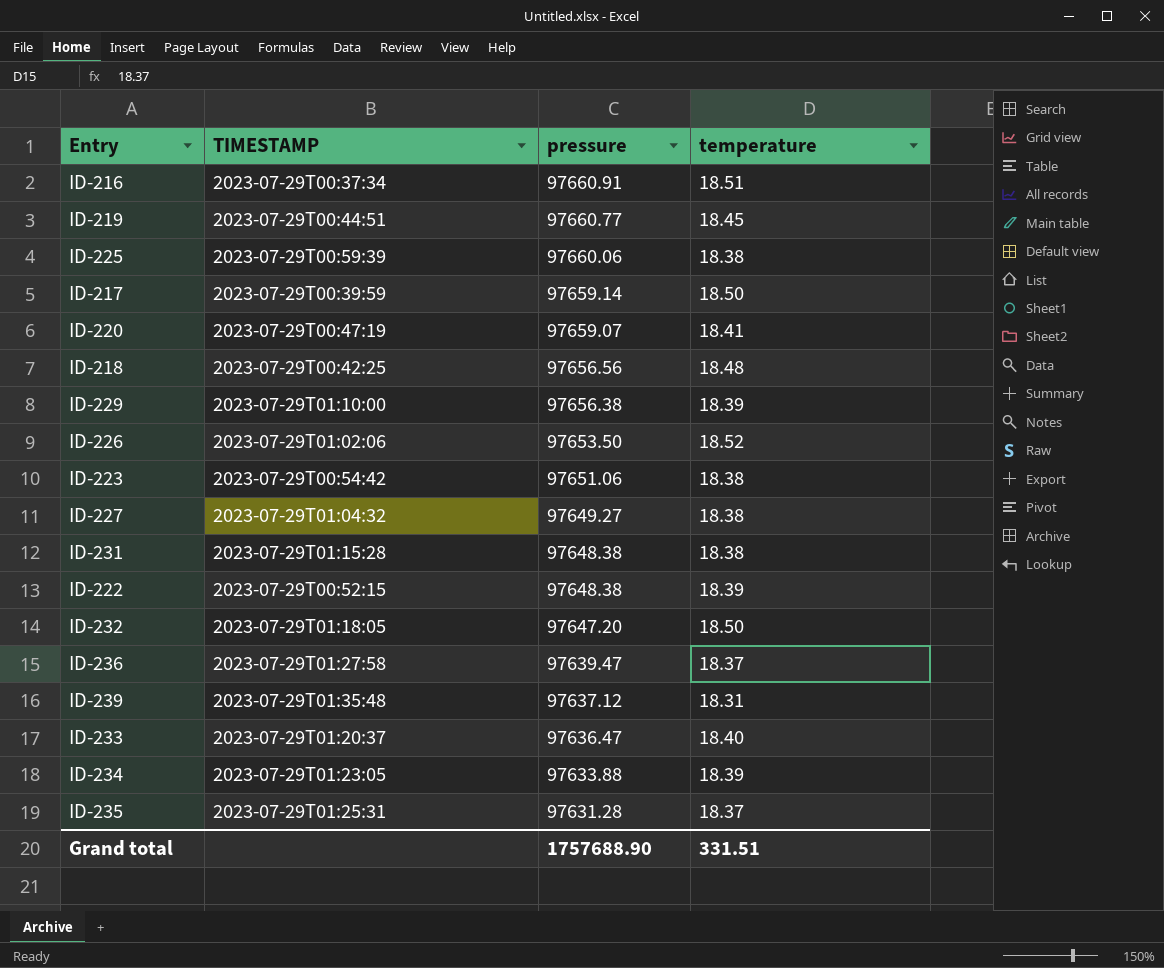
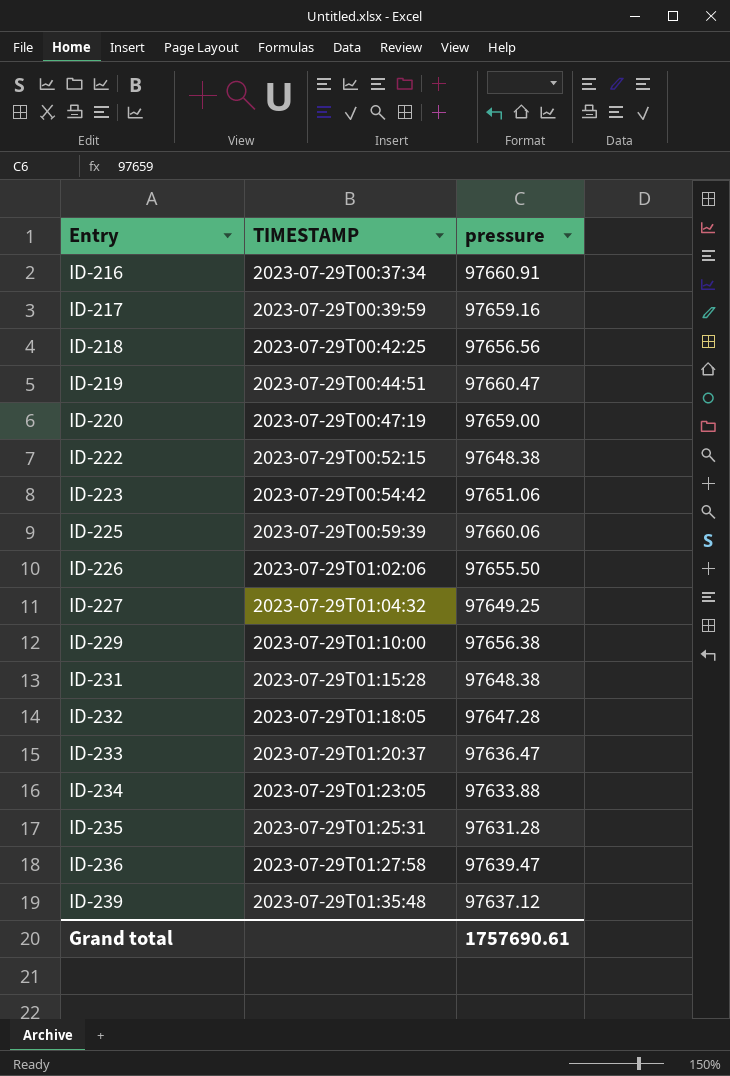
row order: pressure descending -> Entry ascending
column temperature | position: 4 -> none
ID-217 | pressure: 97659.14 -> 97659.16
ID-219 | pressure: 97660.77 -> 97660.47
ID-220 | pressure: 97659.07 -> 97659.00
ID-226 | pressure: 97653.50 -> 97655.50
ID-227 | pressure: 97649.27 -> 97649.25
ID-232 | pressure: 97647.20 -> 97647.28
Grand total | pressure: 1757688.90 -> 1757690.61

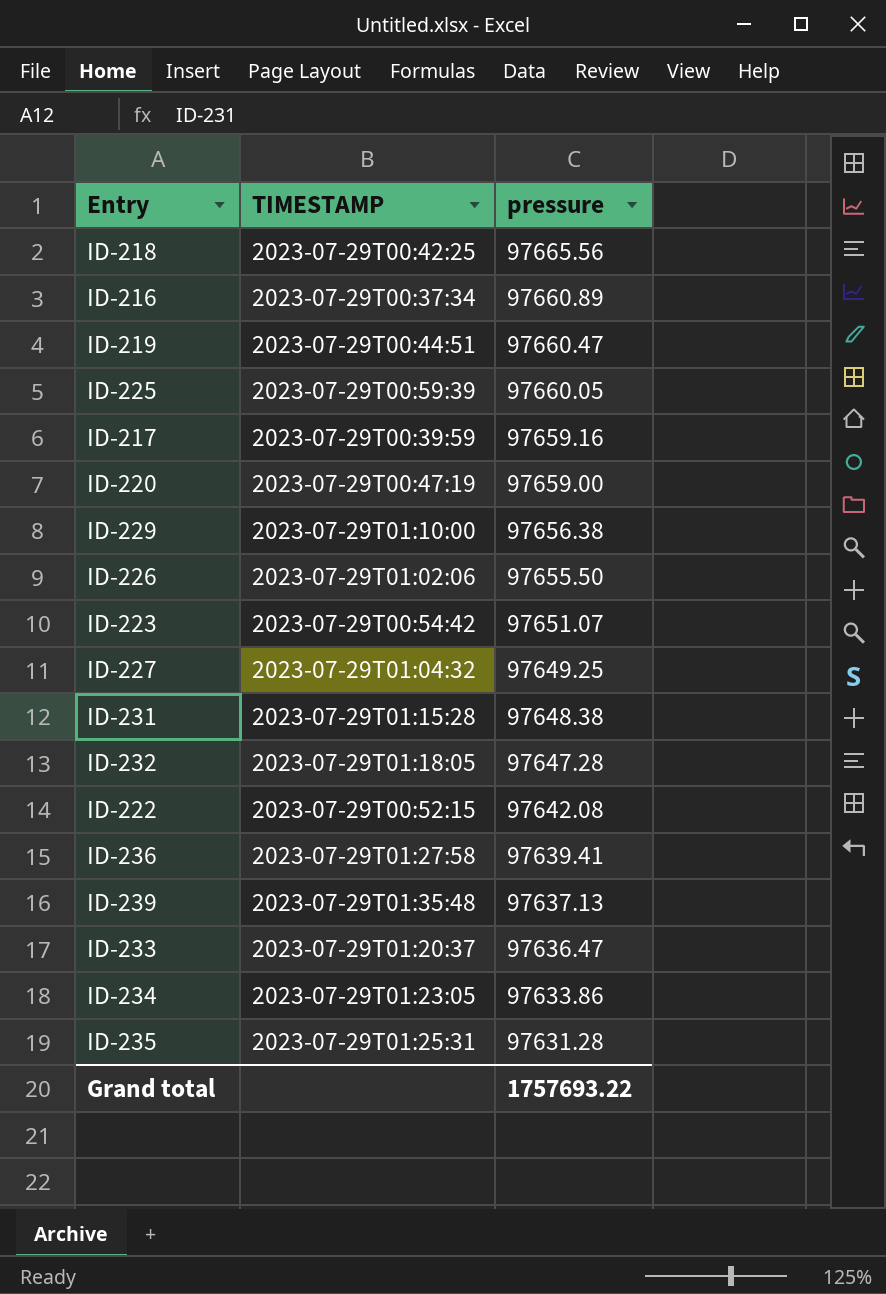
row order: Entry ascending -> pressure descending
ID-218 | pressure: 97656.56 -> 97665.56
ID-216 | pressure: 97660.91 -> 97660.89
ID-225 | pressure: 97660.06 -> 97660.05
ID-223 | pressure: 97651.06 -> 97651.07
ID-222 | pressure: 97648.38 -> 97642.08
ID-236 | pressure: 97639.47 -> 97639.41
ID-239 | pressure: 97637.12 -> 97637.13
ID-234 | pressure: 97633.88 -> 97633.86
Grand total | pressure: 1757690.61 -> 1757693.22

